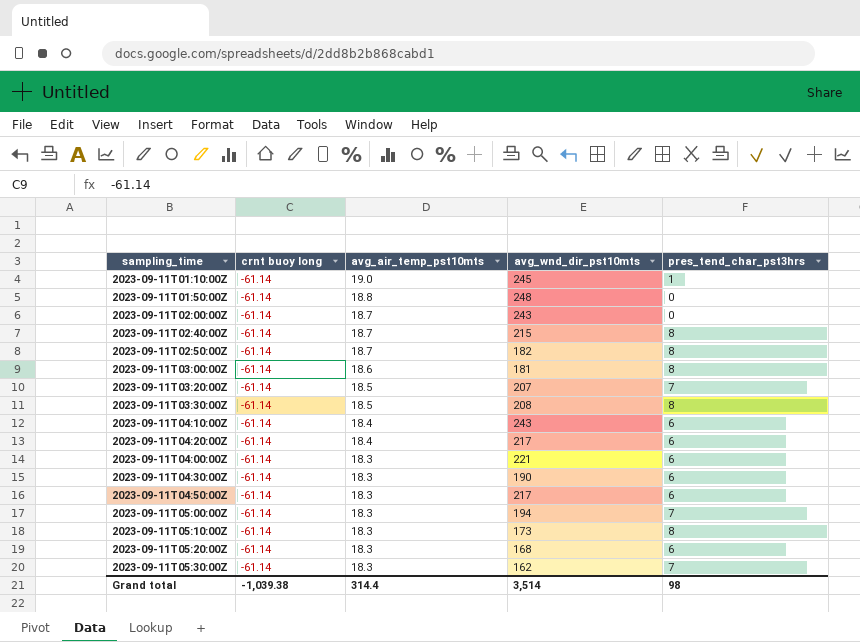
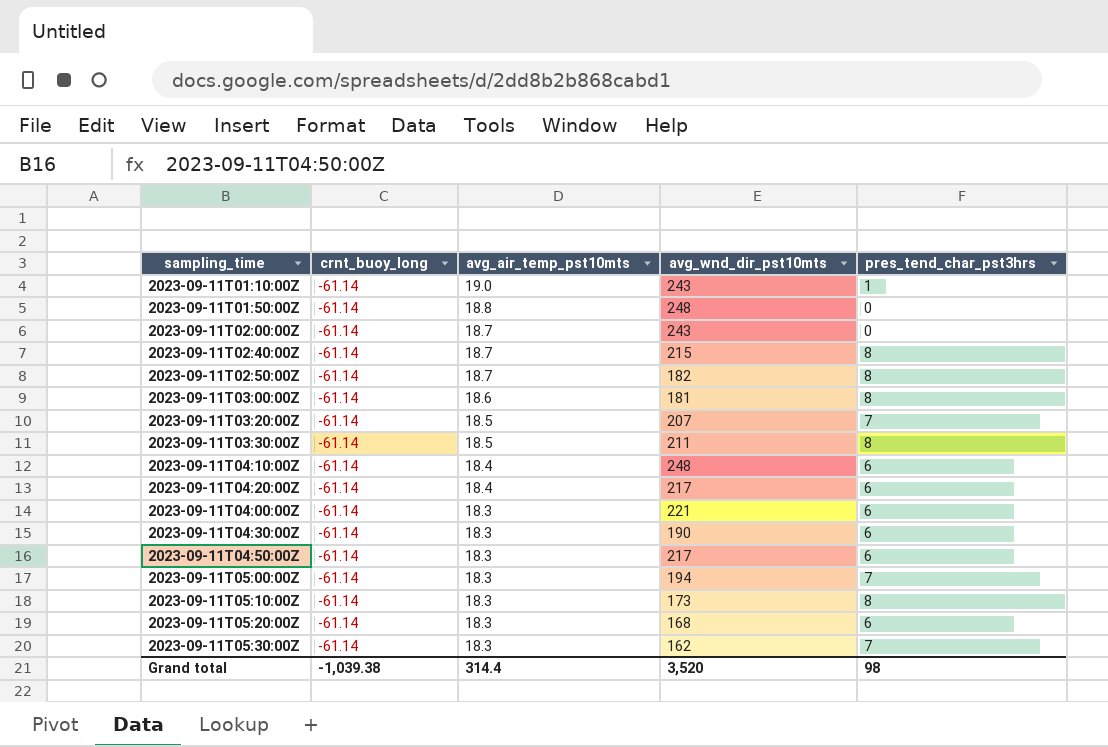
column name: crnt buoy long -> crnt_buoy_long
2023-09-11T01:10:00Z | avg_wnd_dir_pst10mts: 245 -> 243
2023-09-11T03:30:00Z | avg_wnd_dir_pst10mts: 208 -> 211
2023-09-11T04:10:00Z | avg_wnd_dir_pst10mts: 243 -> 248
Grand total | avg_wnd_dir_pst10mts: 3,514 -> 3,520

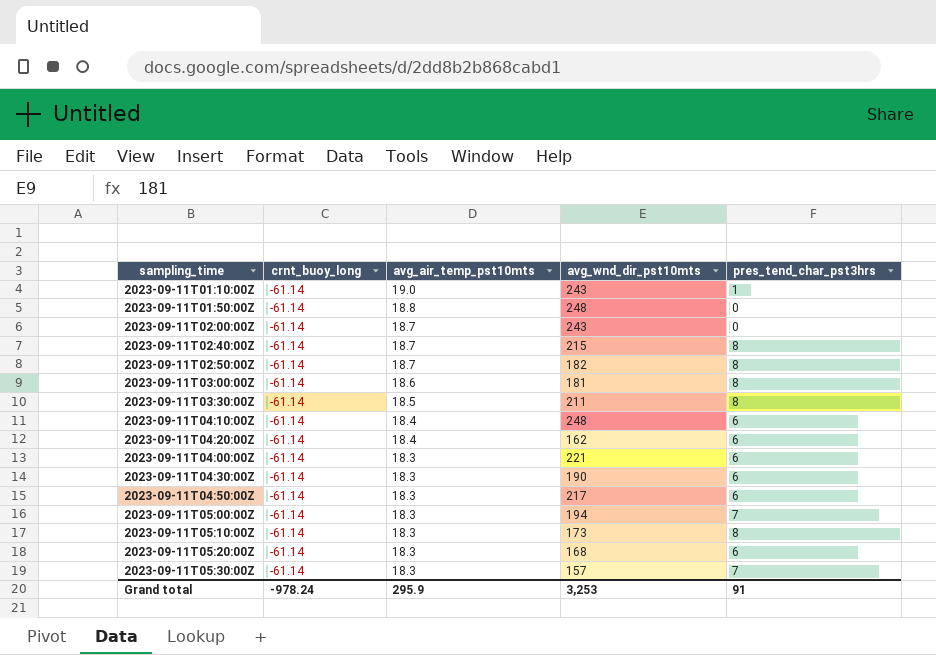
row 2023-09-11T03:20:00Z: -61.14 | 18.5 | 207 | 7 -> none
2023-09-11T04:20:00Z | avg_wnd_dir_pst10mts: 217 -> 162
2023-09-11T05:30:00Z | avg_wnd_dir_pst10mts: 162 -> 157
Grand total | crnt_buoy_long: -1,039.38 -> -978.24
Grand total | avg_air_temp_pst10mts: 314.4 -> 295.9
Grand total | avg_wnd_dir_pst10mts: 3,520 -> 3,253
Grand total | pres_tend_char_pst3hrs: 98 -> 91

